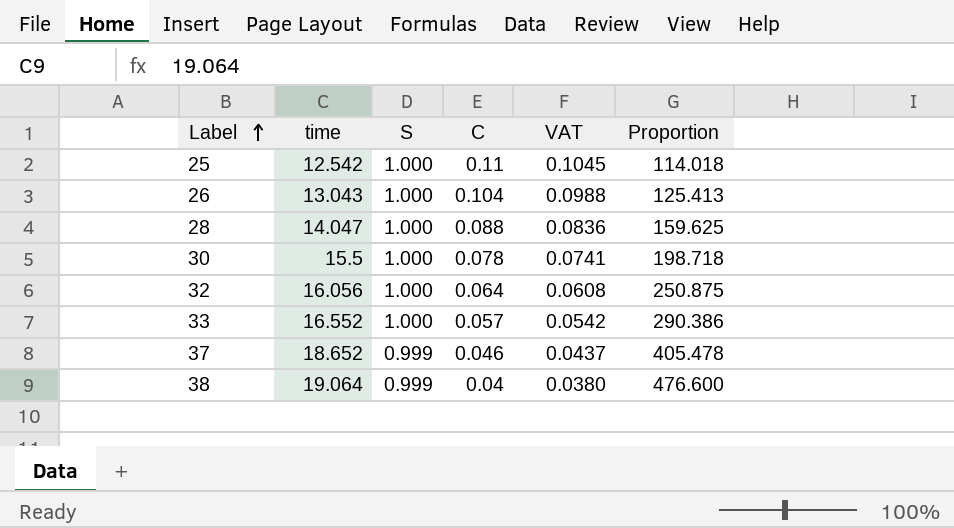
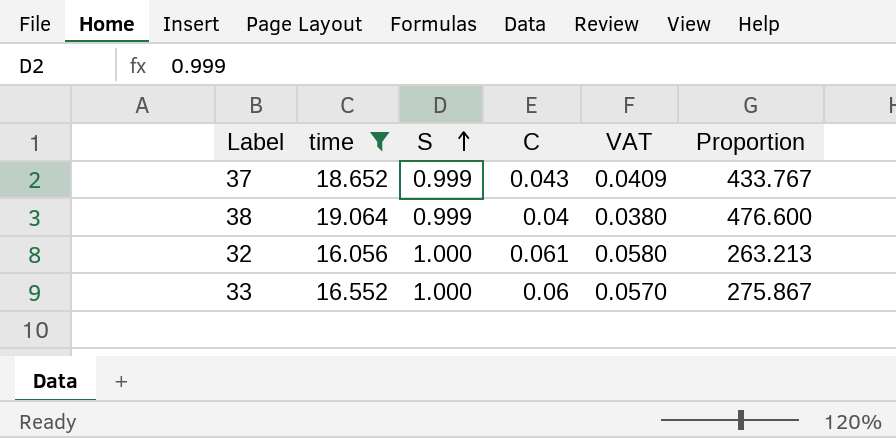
filter: none -> time >= 16.056
row order: Label ascending -> S ascending
37 | C: 0.046 -> 0.043
37 | VAT: 0.0437 -> 0.0409
37 | Proportion: 405.478 -> 433.767
32 | C: 0.064 -> 0.061
32 | VAT: 0.0608 -> 0.0580
32 | Proportion: 250.875 -> 263.213
33 | C: 0.057 -> 0.06
33 | VAT: 0.0542 -> 0.0570
33 | Proportion: 290.386 -> 275.867

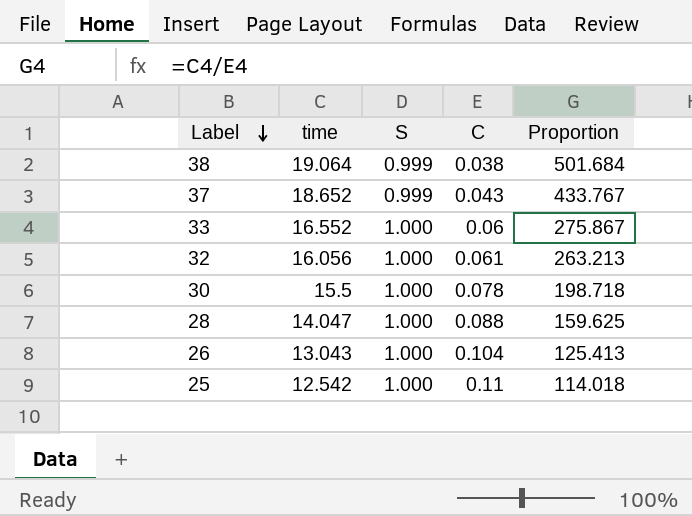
filter: time >= 16.056 -> none
row order: S ascending -> Label descending
column VAT | formula: [C] * 0.95 -> none
38 | C: 0.04 -> 0.038
38 | Proportion: 476.600 -> 501.684

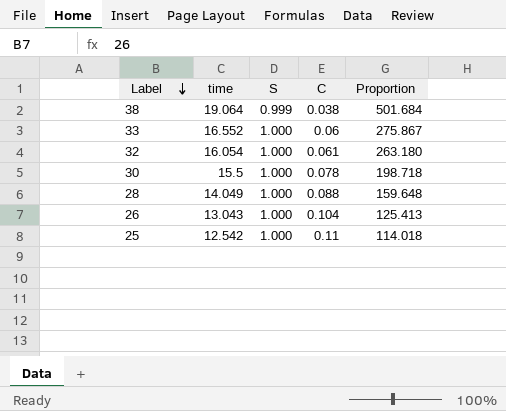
row 37: 18.652 | 0.999 | 0.043 | 433.767 -> none
32 | time: 16.056 -> 16.054
32 | Proportion: 263.213 -> 263.180
28 | time: 14.047 -> 14.049
28 | Proportion: 159.625 -> 159.648

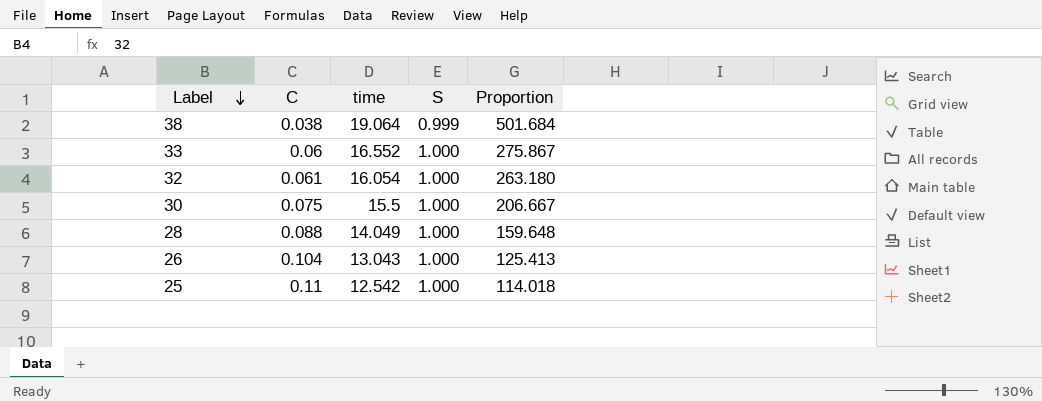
column C | position: 4 -> 2
30 | C: 0.078 -> 0.075
30 | Proportion: 198.718 -> 206.667

